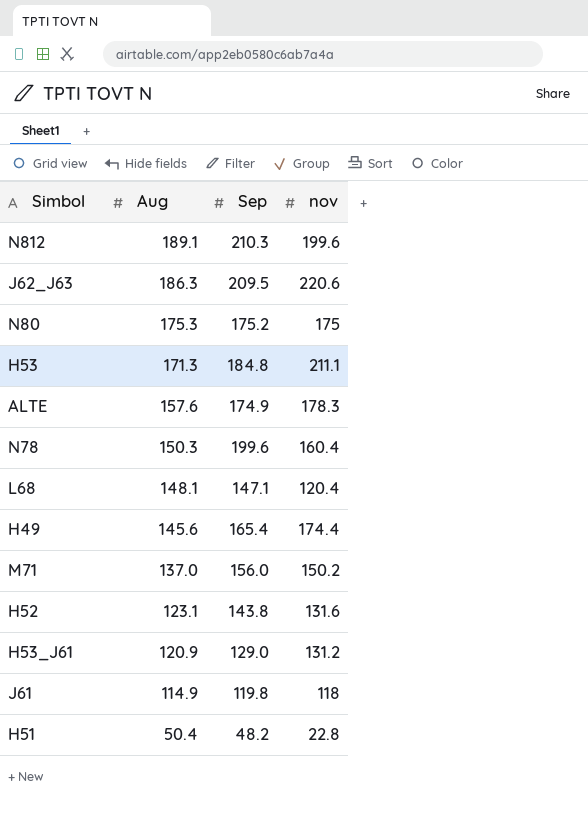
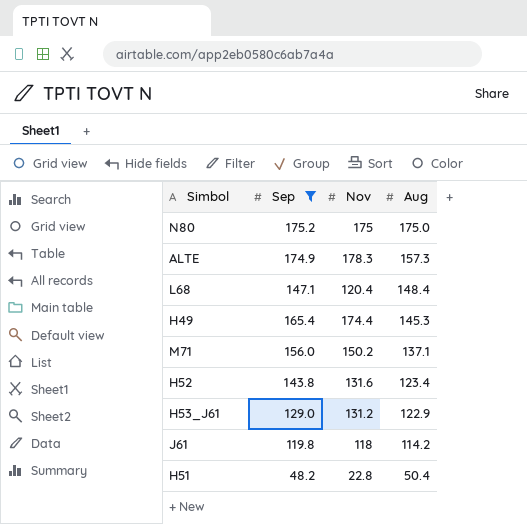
filter: none -> Sep <= 175.2
column name: nov -> Nov
column Aug | position: 2 -> 4
N80 | Aug: 175.3 -> 175.0
ALTE | Aug: 157.6 -> 157.3
L68 | Aug: 148.1 -> 148.4
H49 | Aug: 145.6 -> 145.3
M71 | Aug: 137.0 -> 137.1
H52 | Aug: 123.1 -> 123.4
H53_J61 | Aug: 120.9 -> 122.9
J61 | Aug: 114.9 -> 114.2

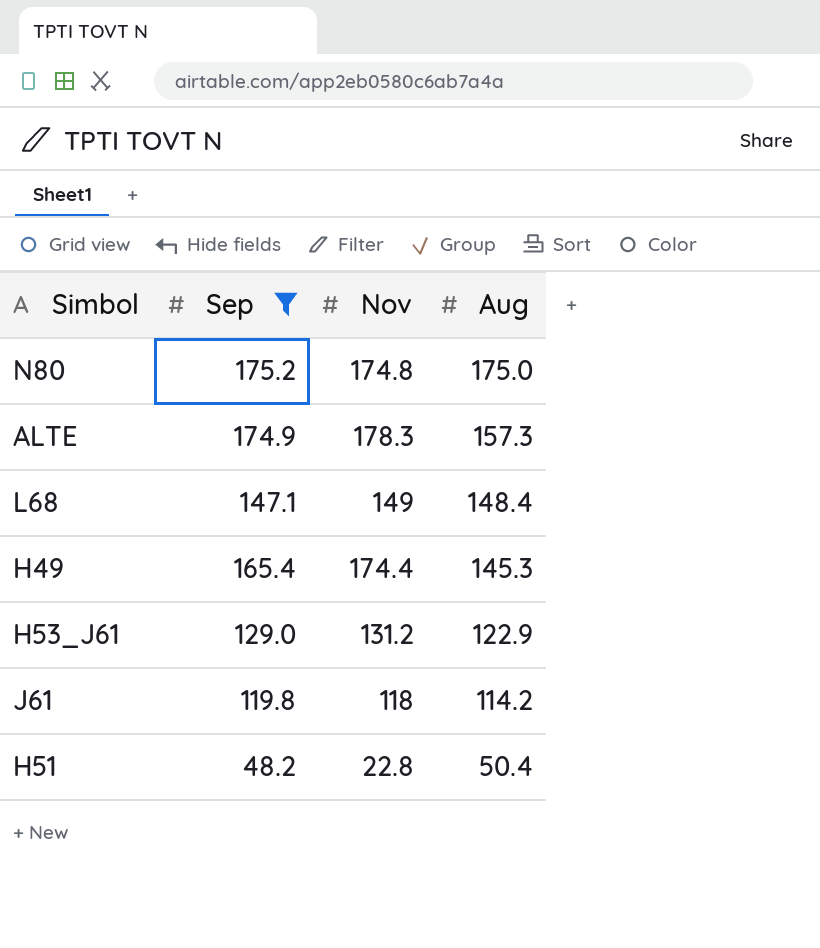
row M71: 156.0 | 150.2 | 137.1 -> none
row H52: 143.8 | 131.6 | 123.4 -> none
N80 | Nov: 175 -> 174.8
L68 | Nov: 120.4 -> 149

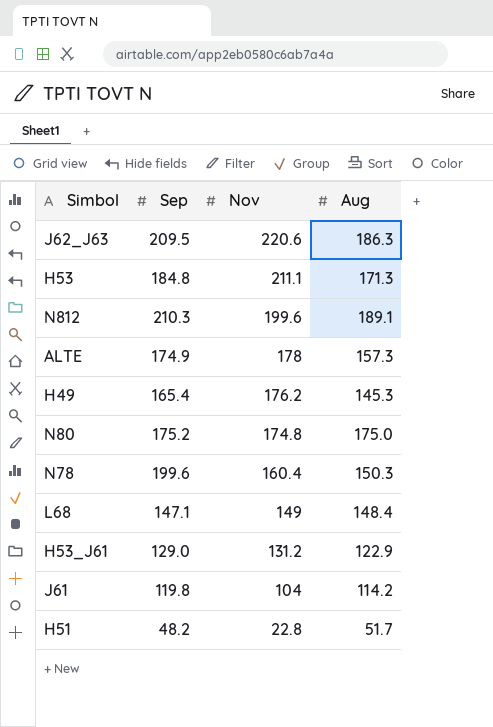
filter: Sep <= 175.2 -> none
row order: Aug descending -> Nov descending
ALTE | Nov: 178.3 -> 178
H49 | Nov: 174.4 -> 176.2
J61 | Nov: 118 -> 104
H51 | Aug: 50.4 -> 51.7

